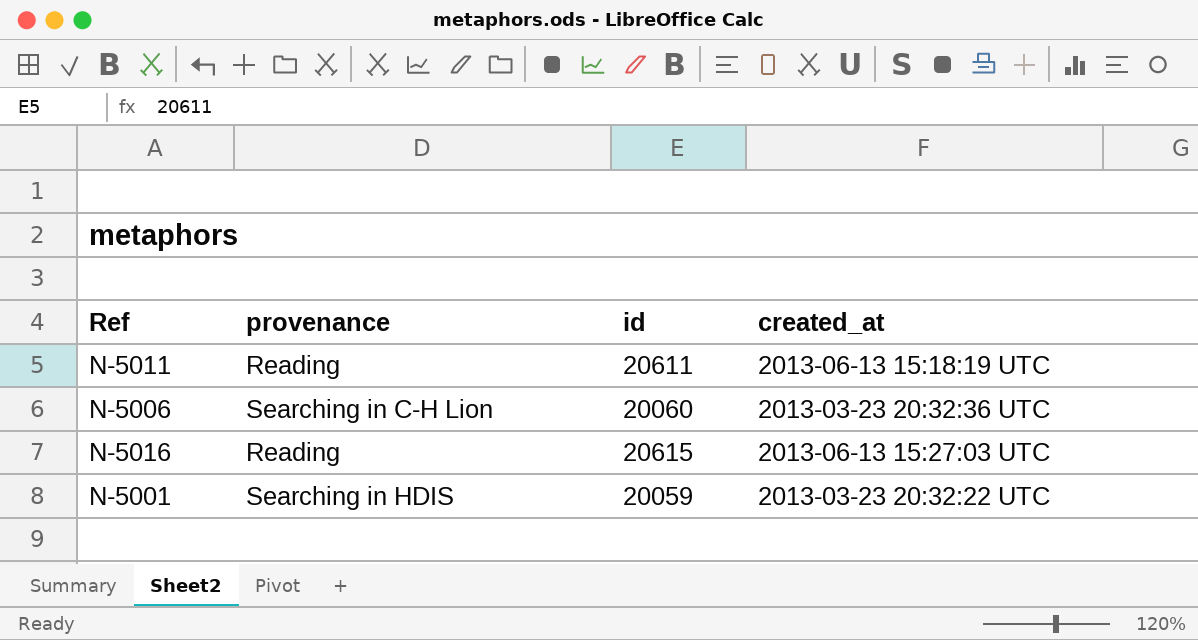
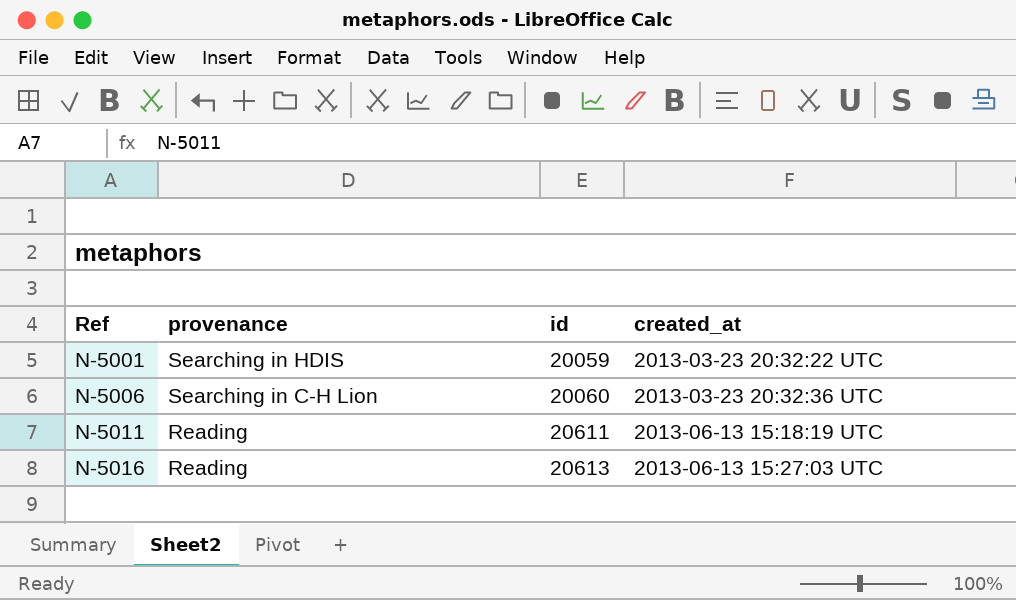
row order: none -> Ref ascending
N-5016 | id: 20615 -> 20613

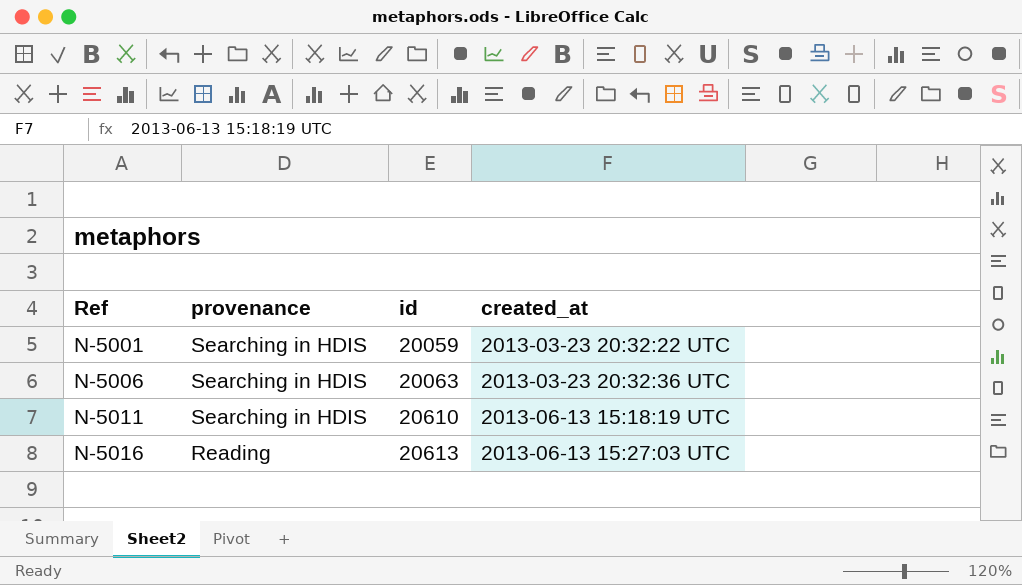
N-5006 | provenance: Searching in C-H Lion -> Searching in HDIS
N-5006 | id: 20060 -> 20063
N-5011 | provenance: Reading -> Searching in HDIS
N-5011 | id: 20611 -> 20610

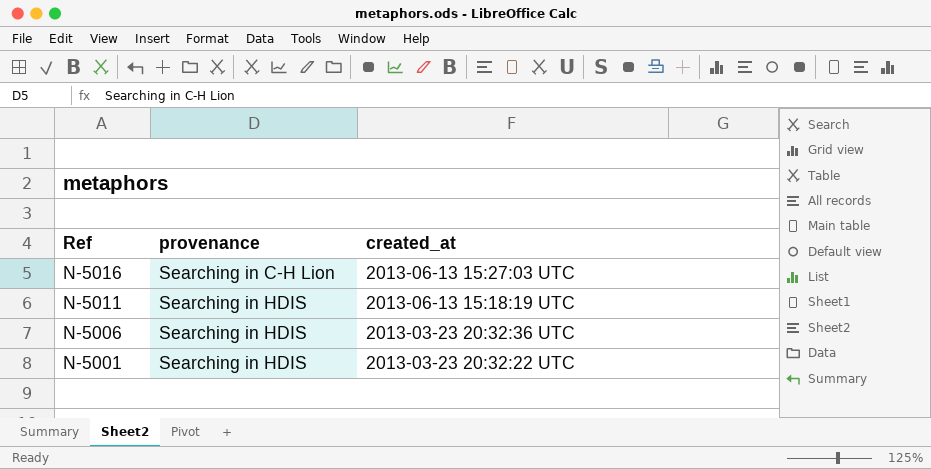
row order: Ref ascending -> Ref descending
column id | position: 3 -> none
N-5016 | provenance: Reading -> Searching in C-H Lion

